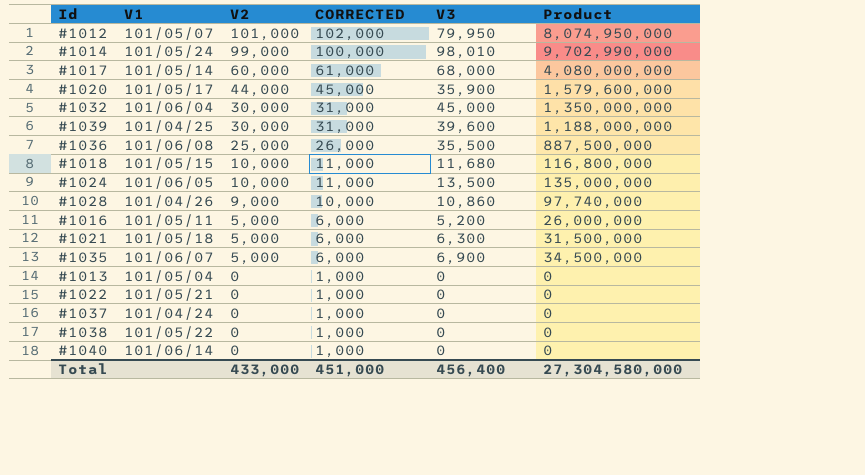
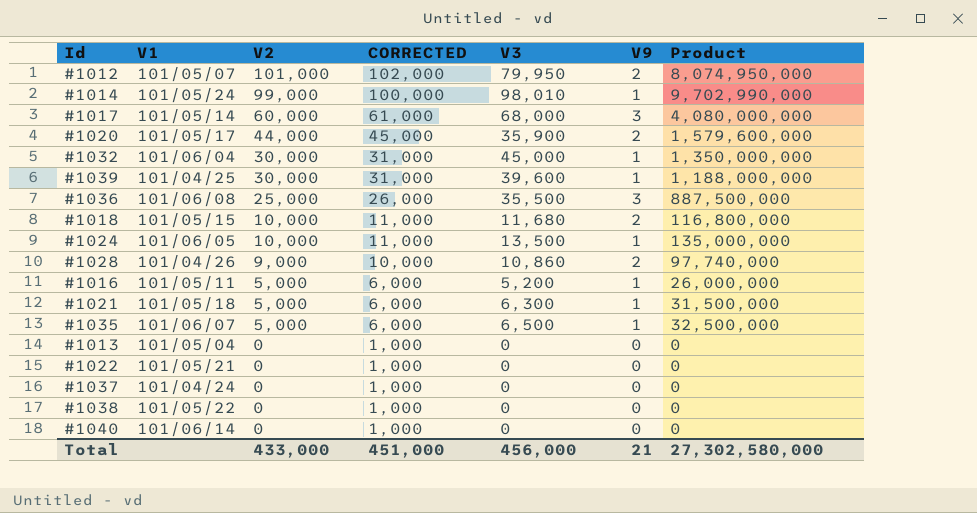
column V9 | position: none -> 6
#1035 | V3: 6,900 -> 6,500
#1035 | Product: 34,500,000 -> 32,500,000
Total | V3: 456,400 -> 456,000
Total | Product: 27,304,580,000 -> 27,302,580,000

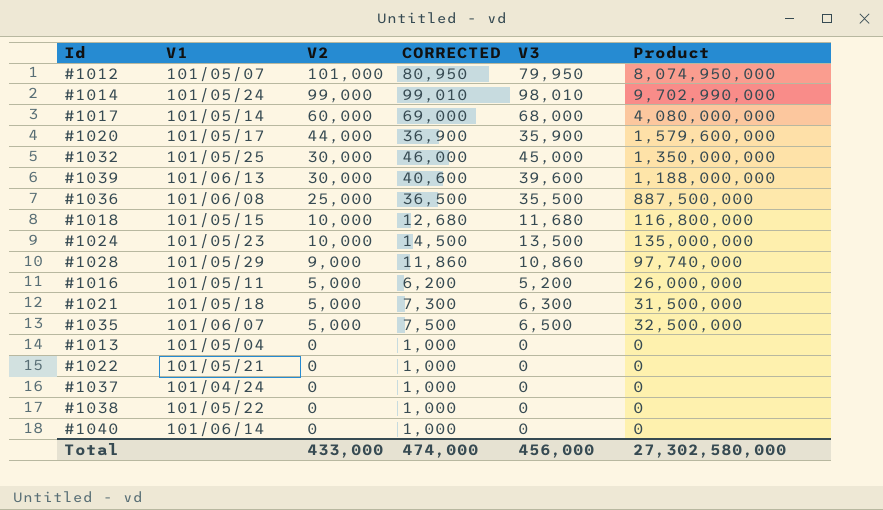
column V9 | position: 6 -> none
column CORRECTED | formula: [V2] + 1000 -> [V3] + 1000
#1032 | V1: 101/06/04 -> 101/05/25
#1039 | V1: 101/04/25 -> 101/06/13
#1024 | V1: 101/06/05 -> 101/05/23
#1028 | V1: 101/04/26 -> 101/05/29
Total | CORRECTED: 451,000 -> 474,000

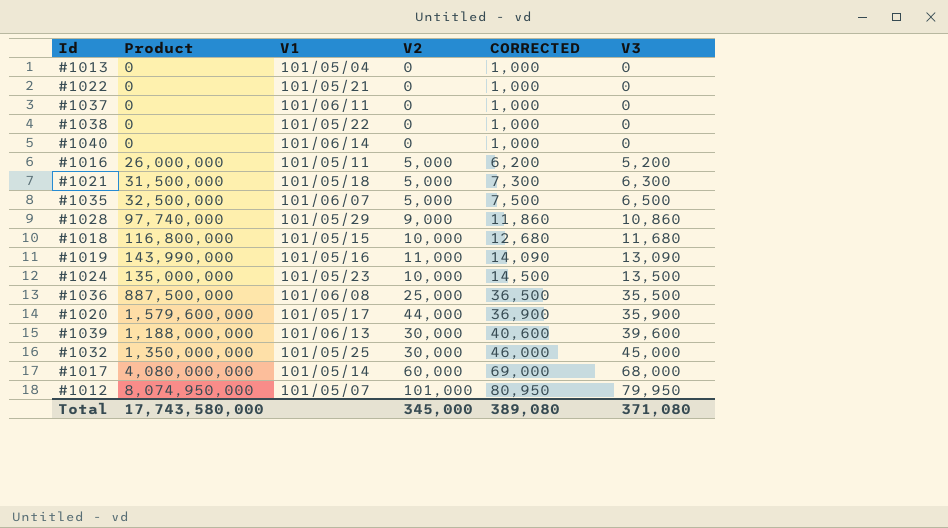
row order: V2 descending -> CORRECTED ascending
column Product | position: 6 -> 2
row #1014: 101/05/24 | 99,000 | 99,010 | 98,010 | 9,702,990,000 -> none
#1037 | V1: 101/04/24 -> 101/06/11
row #1019: none -> 143,990,000 | 101/05/16 | 11,000 | 14,090 | 13,090
Total | Product: 27,302,580,000 -> 17,743,580,000
Total | V2: 433,000 -> 345,000
Total | CORRECTED: 474,000 -> 389,080
Total | V3: 456,000 -> 371,080

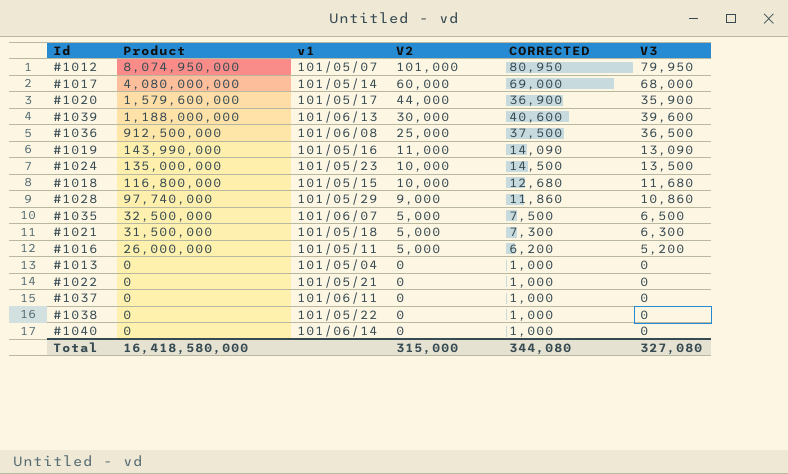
row order: CORRECTED ascending -> Product descending
column name: V1 -> v1
row #1032: 1,350,000,000 | 101/05/25 | 30,000 | 46,000 | 45,000 -> none
#1036 | Product: 887,500,000 -> 912,500,000
#1036 | CORRECTED: 36,500 -> 37,500
#1036 | V3: 35,500 -> 36,500
Total | Product: 17,743,580,000 -> 16,418,580,000
Total | V2: 345,000 -> 315,000
Total | CORRECTED: 389,080 -> 344,080
Total | V3: 371,080 -> 327,080

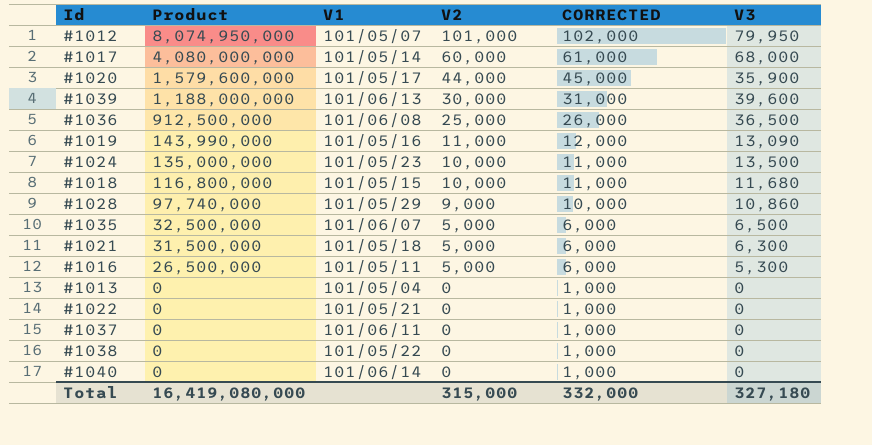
column name: v1 -> V1
column CORRECTED | formula: [V3] + 1000 -> [V2] + 1000
#1016 | Product: 26,000,000 -> 26,500,000
#1016 | V3: 5,200 -> 5,300
Total | Product: 16,418,580,000 -> 16,419,080,000
Total | CORRECTED: 344,080 -> 332,000
Total | V3: 327,080 -> 327,180

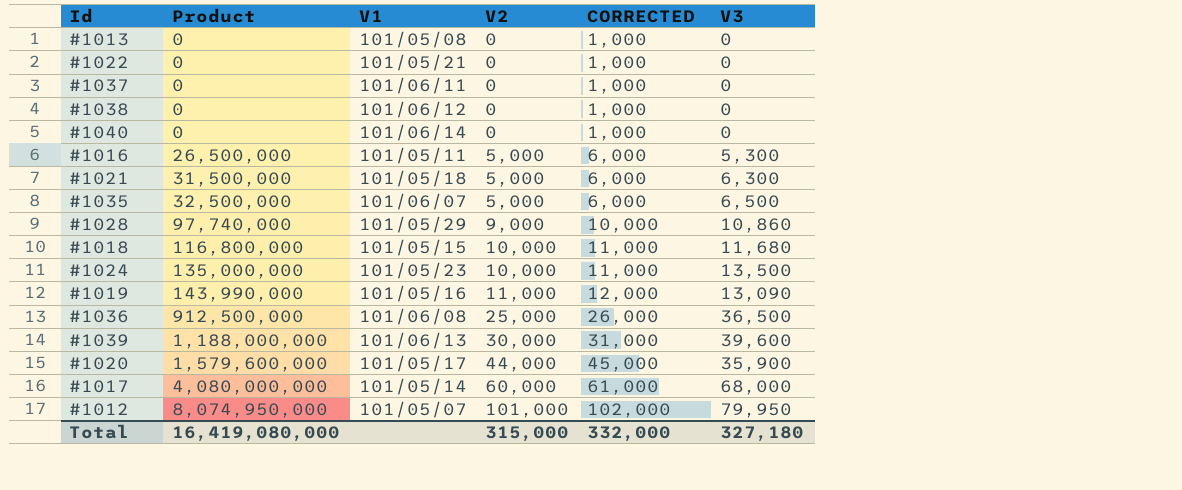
row order: Product descending -> Product ascending
#1013 | V1: 101/05/04 -> 101/05/08
#1038 | V1: 101/05/22 -> 101/06/12

